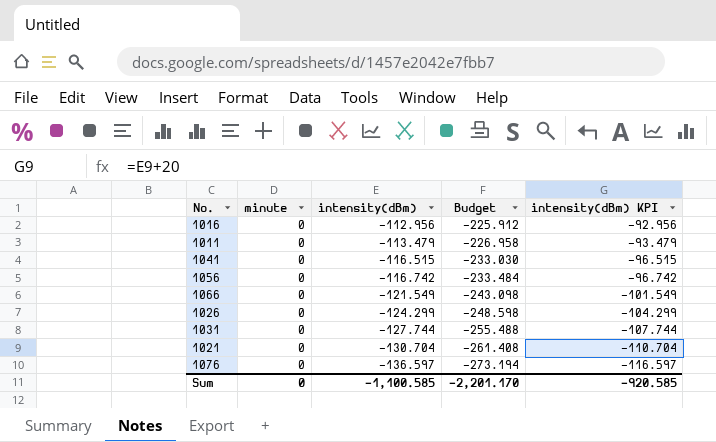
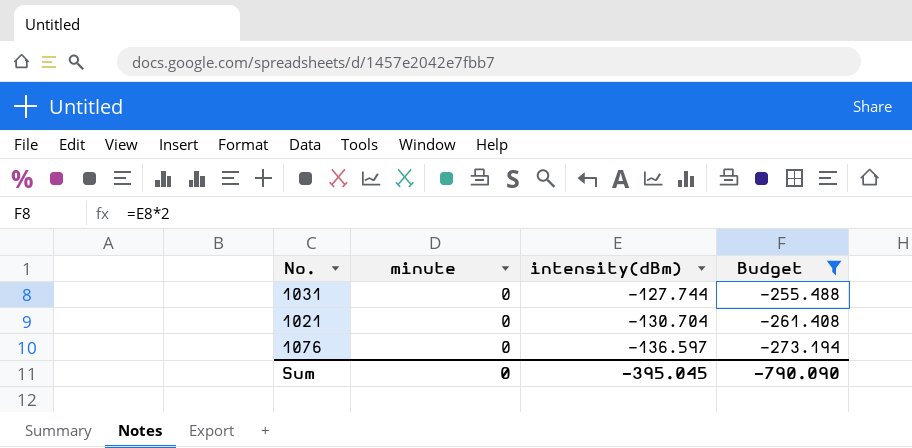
filter: none -> Budget <= -255.488
column intensity(dBm) KPI | formula: [intensity(dBm)] + 20 -> none
Sum | intensity(dBm): -1,100.585 -> -395.045
Sum | Budget: -2,201.170 -> -790.090

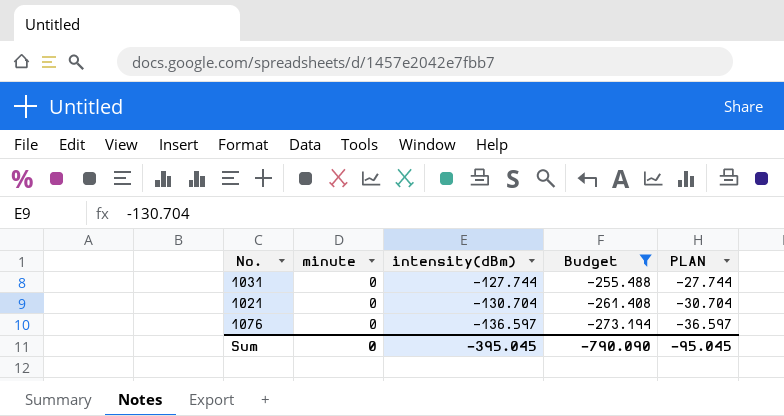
column PLAN | formula: none -> [intensity(dBm)] + 100

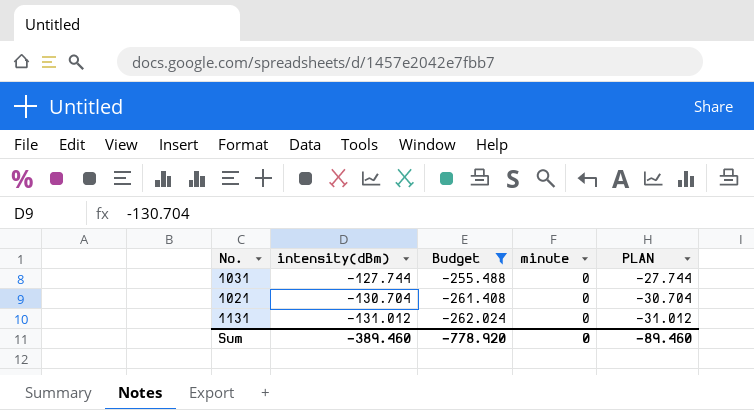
column minute | position: 2 -> 4
row 1076: 0 | -136.597 | -273.194 | -36.597 -> none
row 1131: none -> -131.012 | -262.024 | 0 | -31.012
Sum | intensity(dBm): -395.045 -> -389.460
Sum | Budget: -790.090 -> -778.920
Sum | PLAN: -95.045 -> -89.460

